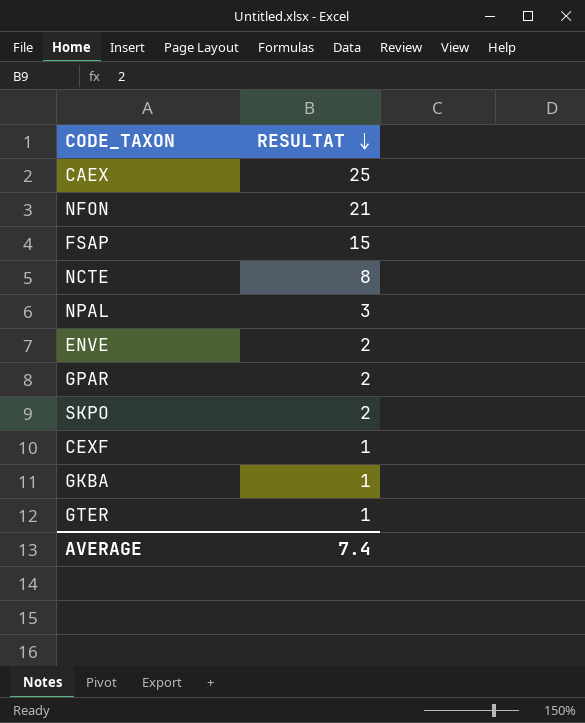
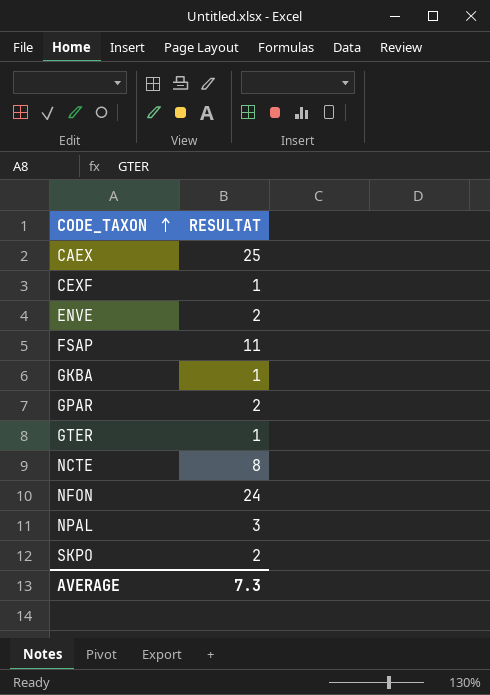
row order: RESULTAT descending -> CODE_TAXON ascending
FSAP | RESULTAT: 15 -> 11
NFON | RESULTAT: 21 -> 24
AVERAGE | RESULTAT: 7.4 -> 7.3

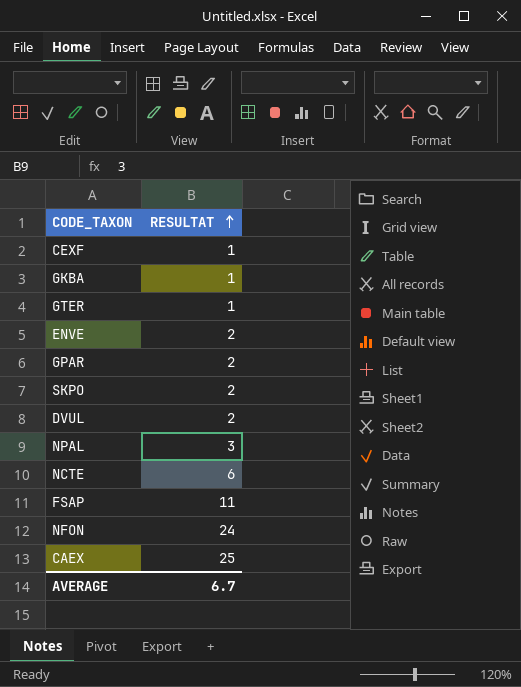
row order: CODE_TAXON ascending -> RESULTAT ascending
row DVUL: none -> 2
NCTE | RESULTAT: 8 -> 6
AVERAGE | RESULTAT: 7.3 -> 6.7

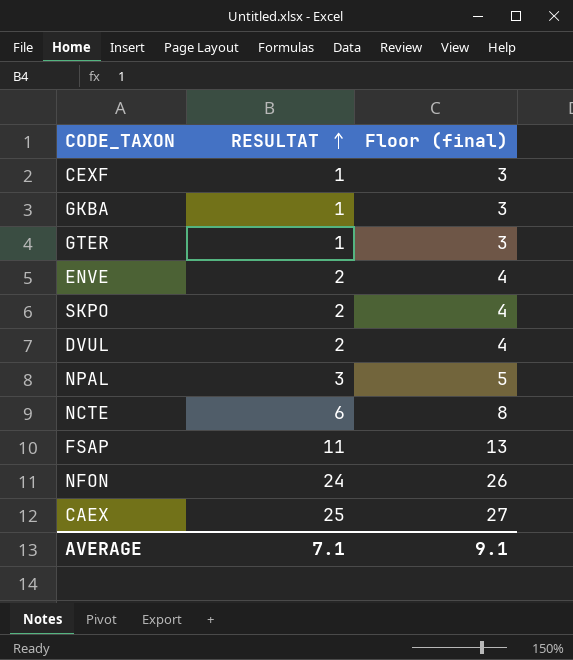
column Floor (final) | formula: none -> [RESULTAT] + 2
row GPAR: 2 -> none
AVERAGE | RESULTAT: 6.7 -> 7.1

